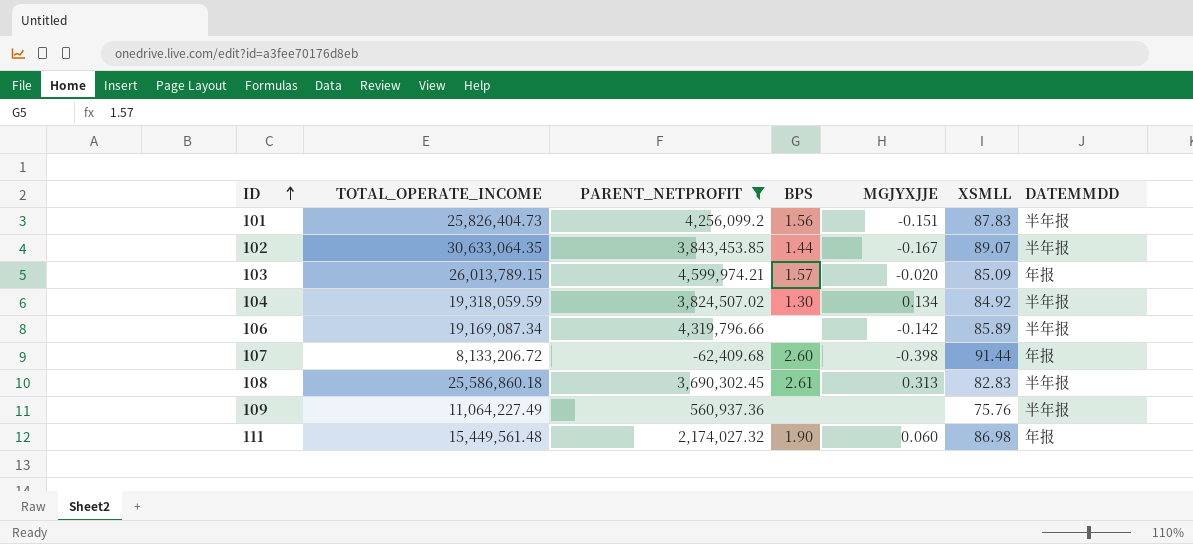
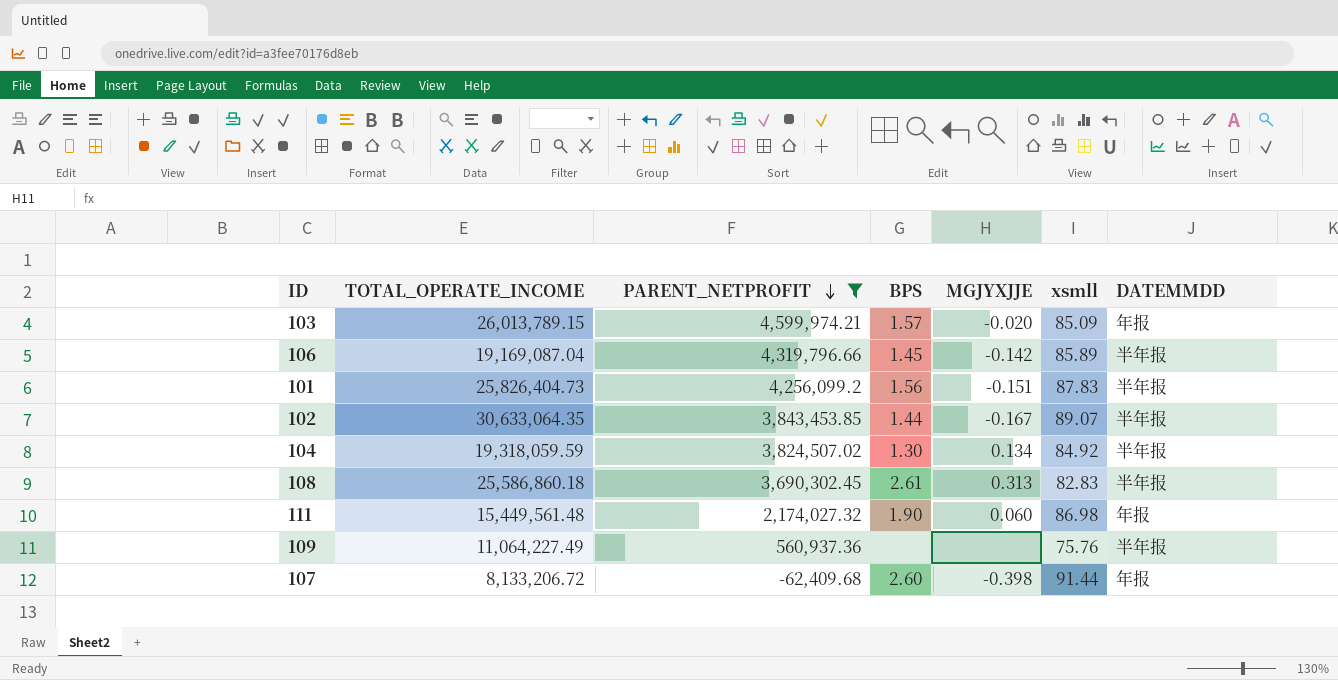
row order: ID ascending -> PARENT_NETPROFIT descending
column name: XSMLL -> xsmll
106 | TOTAL_OPERATE_INCOME: 19,169,087.34 -> 19,169,087.04
106 | BPS: none -> 1.45

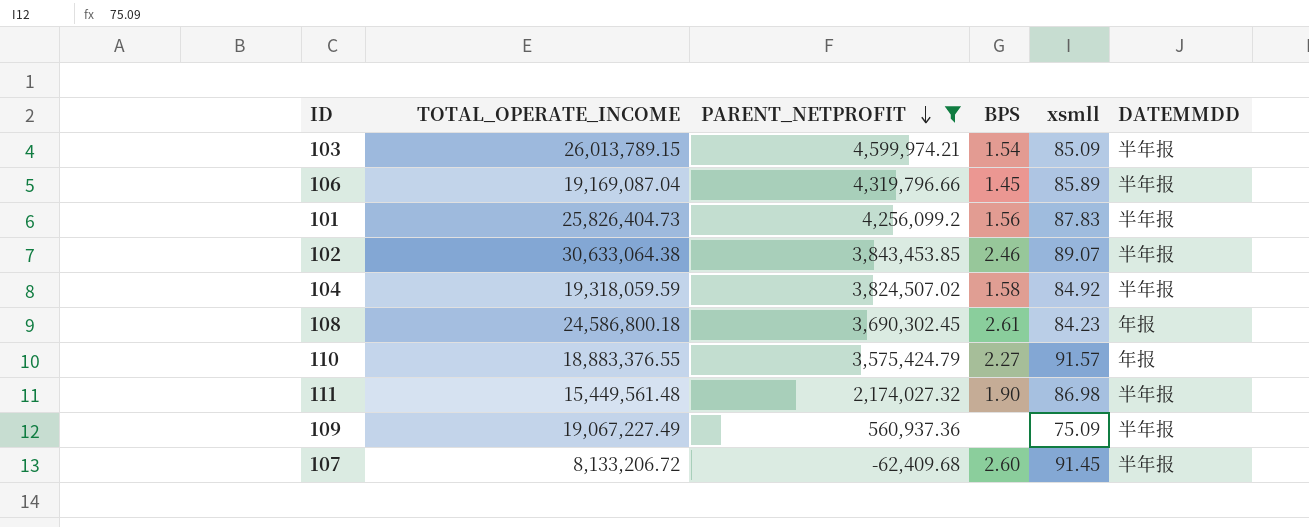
column MGJYXJJE | position: 5 -> none
103 | BPS: 1.57 -> 1.54
103 | DATEMMDD: 年报 -> 半年报
102 | TOTAL_OPERATE_INCOME: 30,633,064.35 -> 30,633,064.38
102 | BPS: 1.44 -> 2.46
104 | BPS: 1.30 -> 1.58
108 | TOTAL_OPERATE_INCOME: 25,586,860.18 -> 24,586,800.18
108 | xsmll: 82.83 -> 84.23
108 | DATEMMDD: 半年报 -> 年报
row 110: none -> 18,883,376.55 | 3,575,424.79 | 2.27 | 91.57 | 年报
111 | DATEMMDD: 年报 -> 半年报
109 | TOTAL_OPERATE_INCOME: 11,064,227.49 -> 19,067,227.49
109 | xsmll: 75.76 -> 75.09
107 | xsmll: 91.44 -> 91.45
107 | DATEMMDD: 年报 -> 半年报

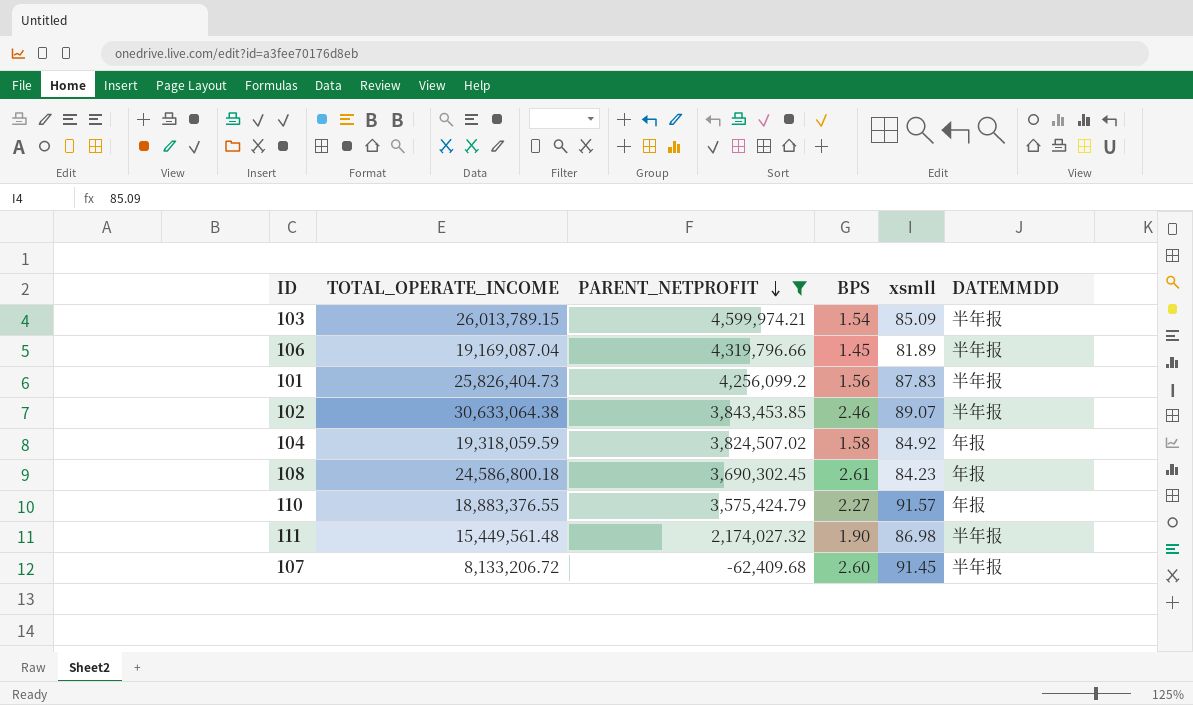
row 109: 19,067,227.49 | 560,937.36 | none | 75.09 | 半年报 -> none
106 | xsmll: 85.89 -> 81.89
104 | DATEMMDD: 半年报 -> 年报

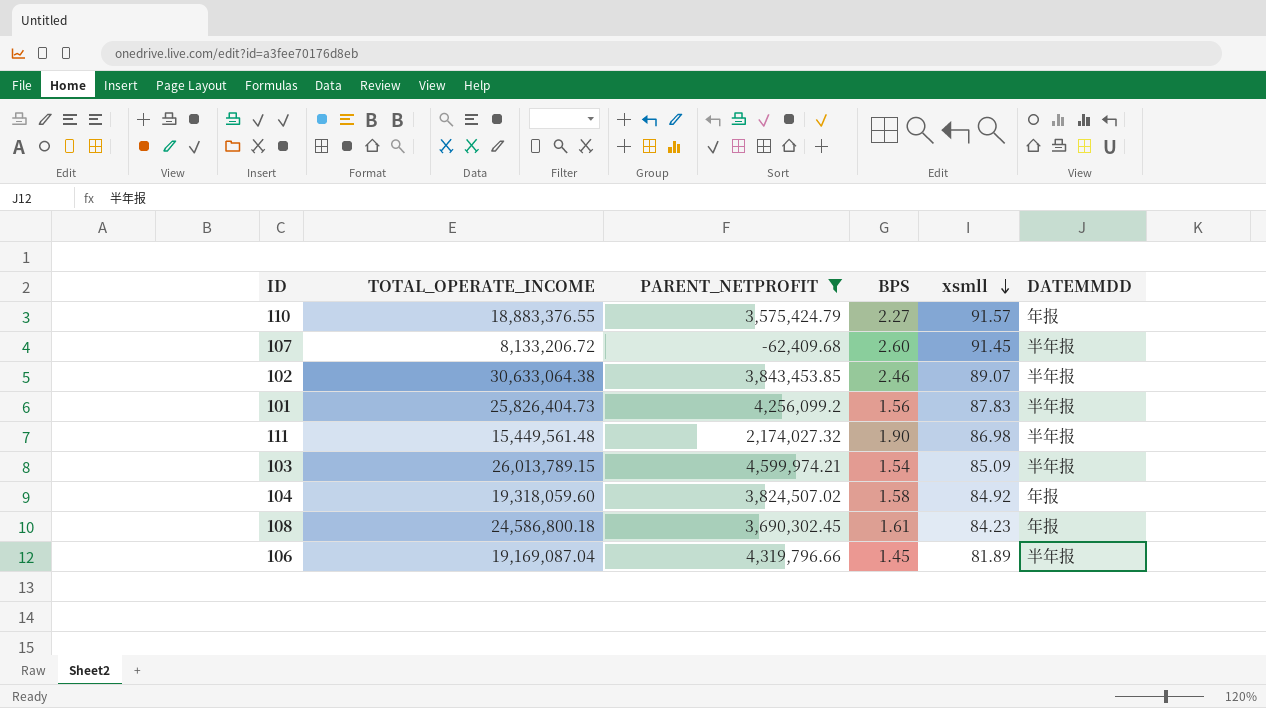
row order: PARENT_NETPROFIT descending -> xsmll descending
104 | TOTAL_OPERATE_INCOME: 19,318,059.59 -> 19,318,059.60
108 | BPS: 2.61 -> 1.61

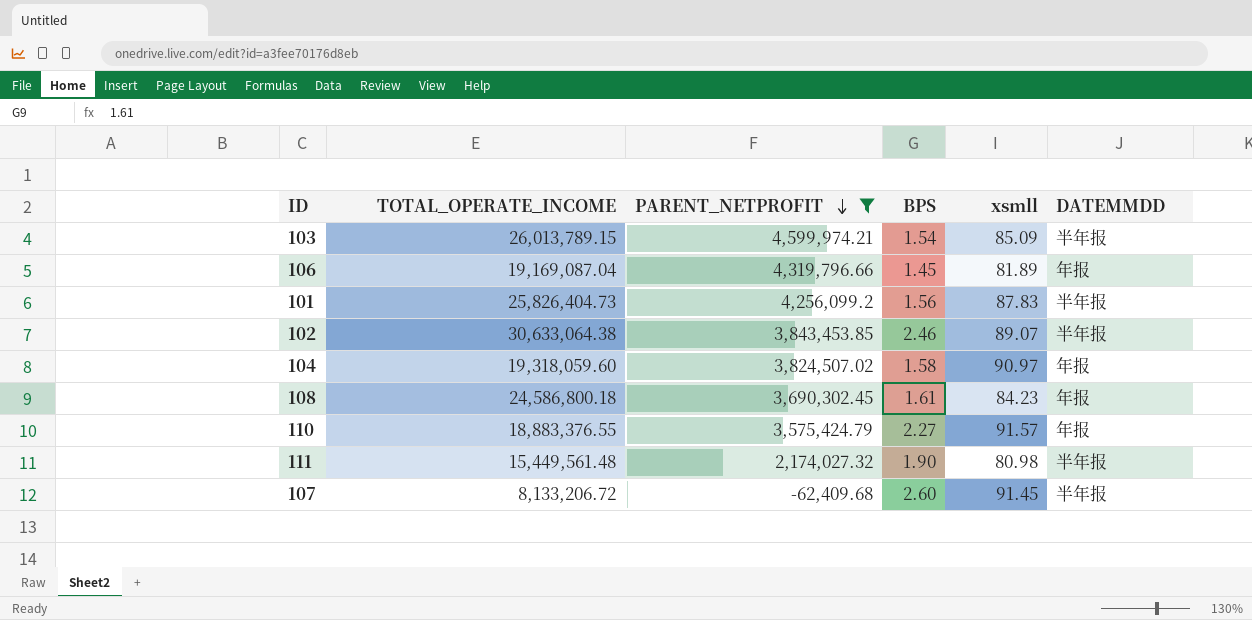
row order: xsmll descending -> PARENT_NETPROFIT descending
106 | DATEMMDD: 半年报 -> 年报
104 | xsmll: 84.92 -> 90.97
111 | xsmll: 86.98 -> 80.98

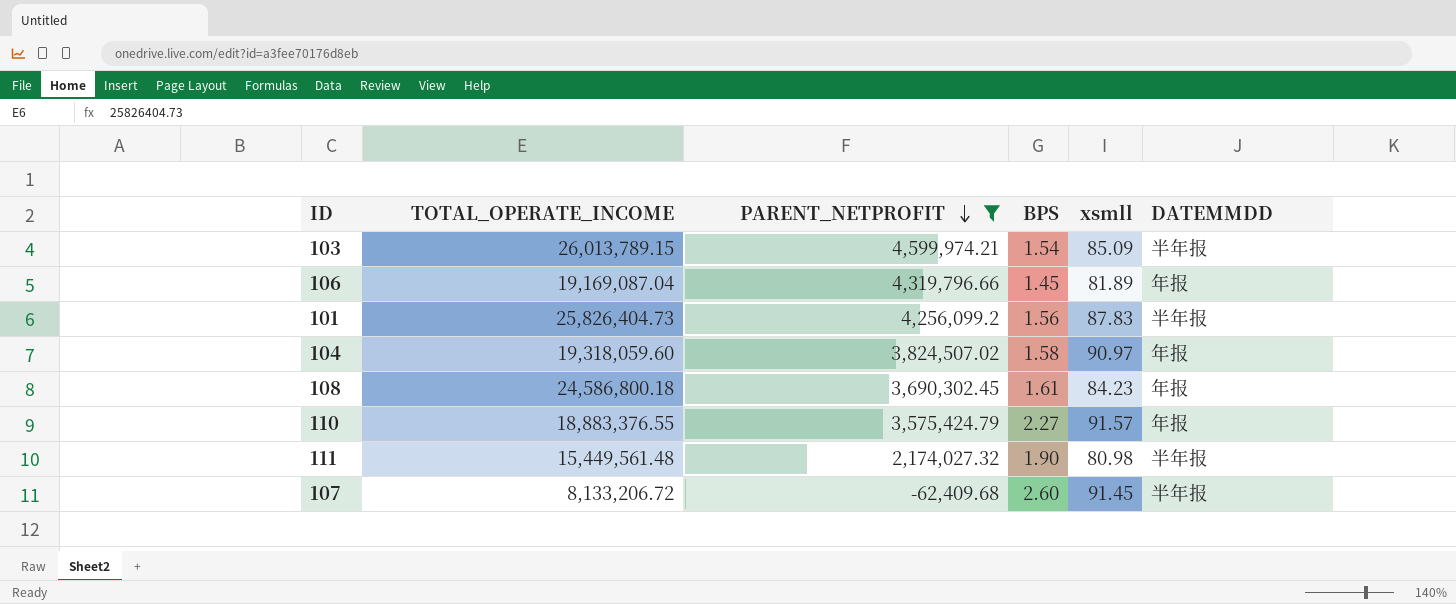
row 102: 30,633,064.38 | 3,843,453.85 | 2.46 | 89.07 | 半年报 -> none

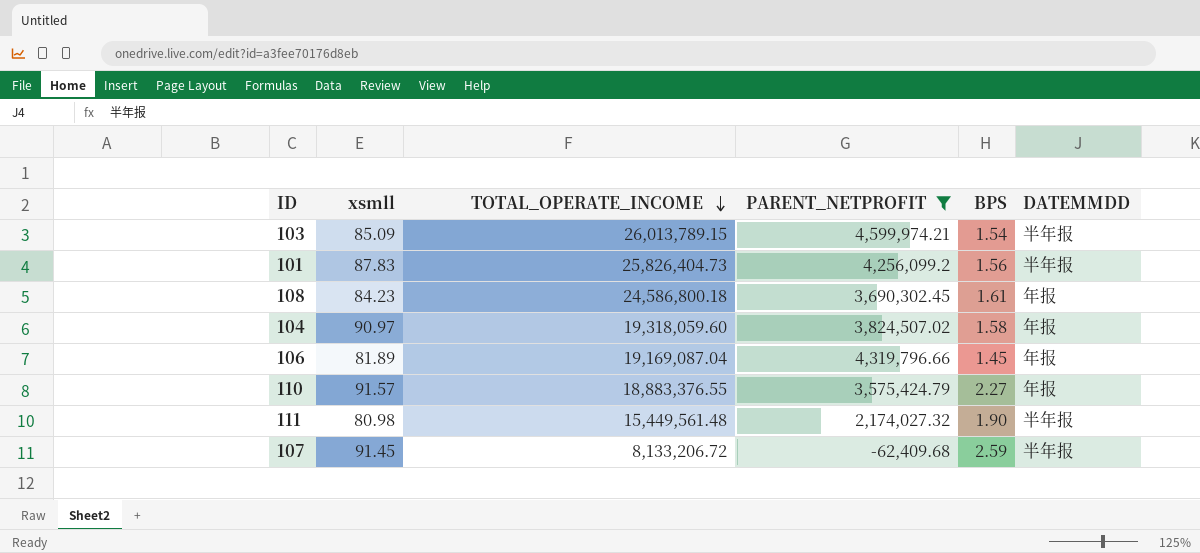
row order: PARENT_NETPROFIT descending -> TOTAL_OPERATE_INCOME descending
column xsmll | position: 5 -> 2
107 | BPS: 2.60 -> 2.59

